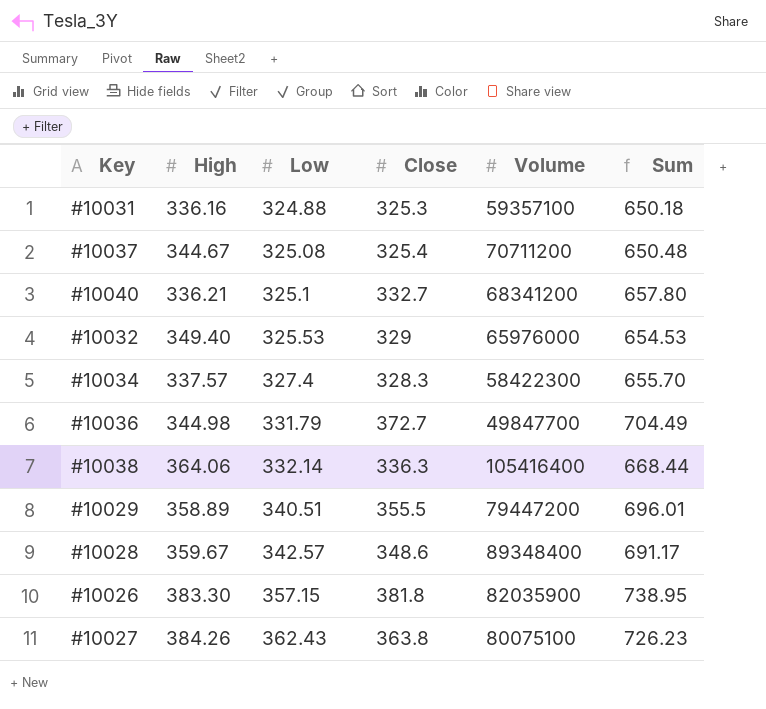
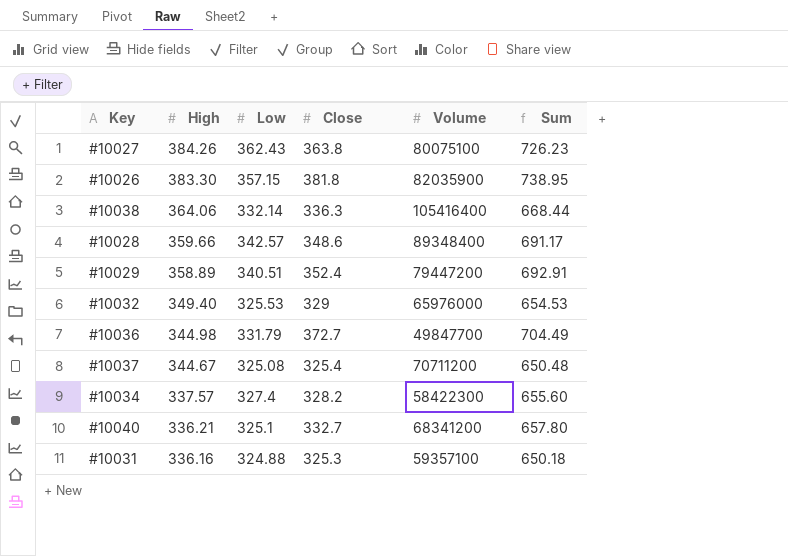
row order: Low ascending -> High descending
#10028 | High: 359.67 -> 359.66
#10029 | Close: 355.5 -> 352.4
#10029 | Sum: 696.01 -> 692.91
#10034 | Close: 328.3 -> 328.2
#10034 | Sum: 655.70 -> 655.60

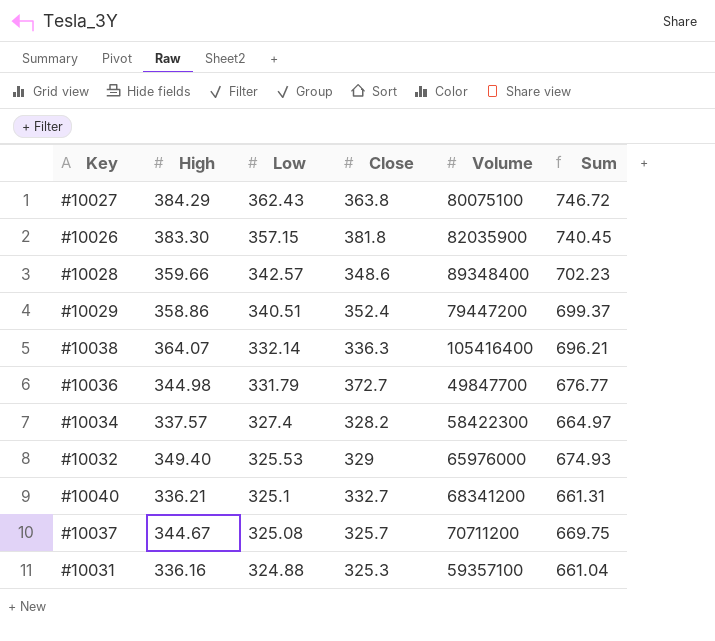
row order: High descending -> Low descending
column Sum | formula: [Low] + [Close] -> [High] + [Low]
#10027 | High: 384.26 -> 384.29
#10029 | High: 358.89 -> 358.86
#10038 | High: 364.06 -> 364.07
#10037 | Close: 325.4 -> 325.7

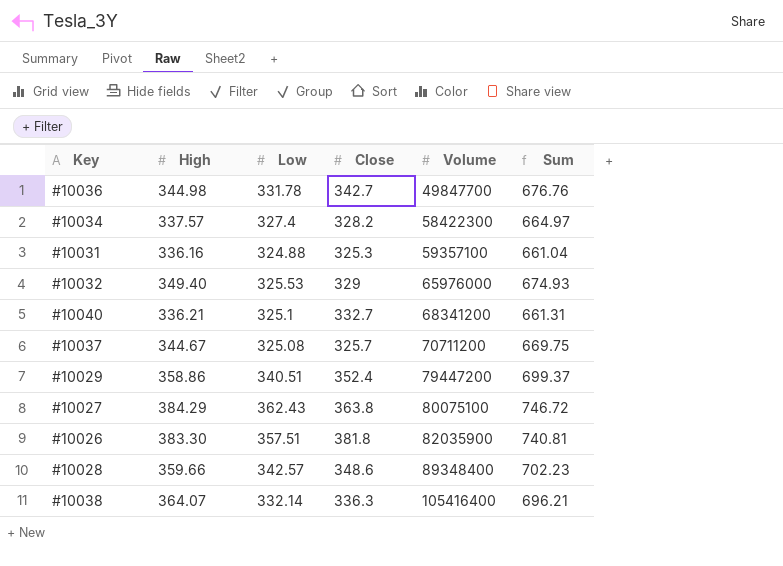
row order: Low descending -> Volume ascending
#10036 | Low: 331.79 -> 331.78
#10036 | Close: 372.7 -> 342.7
#10036 | Sum: 676.77 -> 676.76
#10026 | Low: 357.15 -> 357.51
#10026 | Sum: 740.45 -> 740.81

